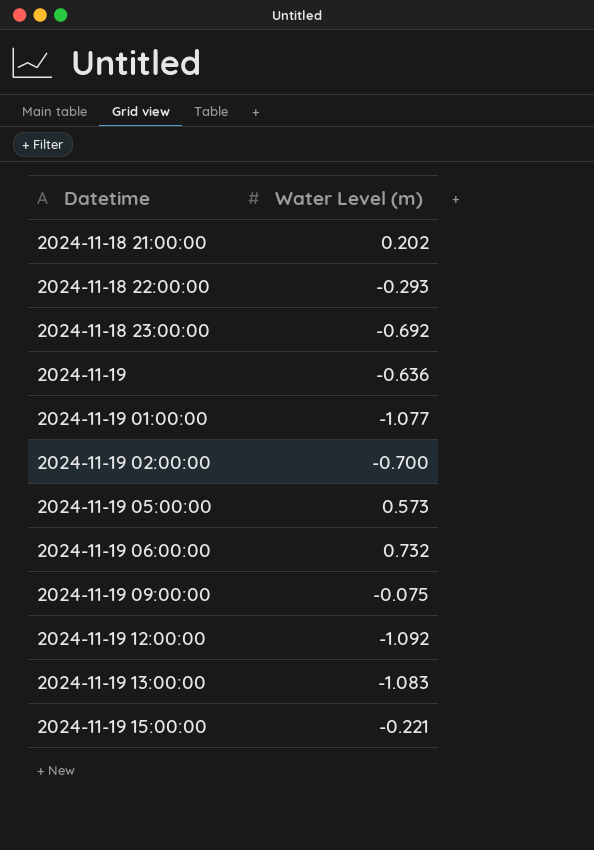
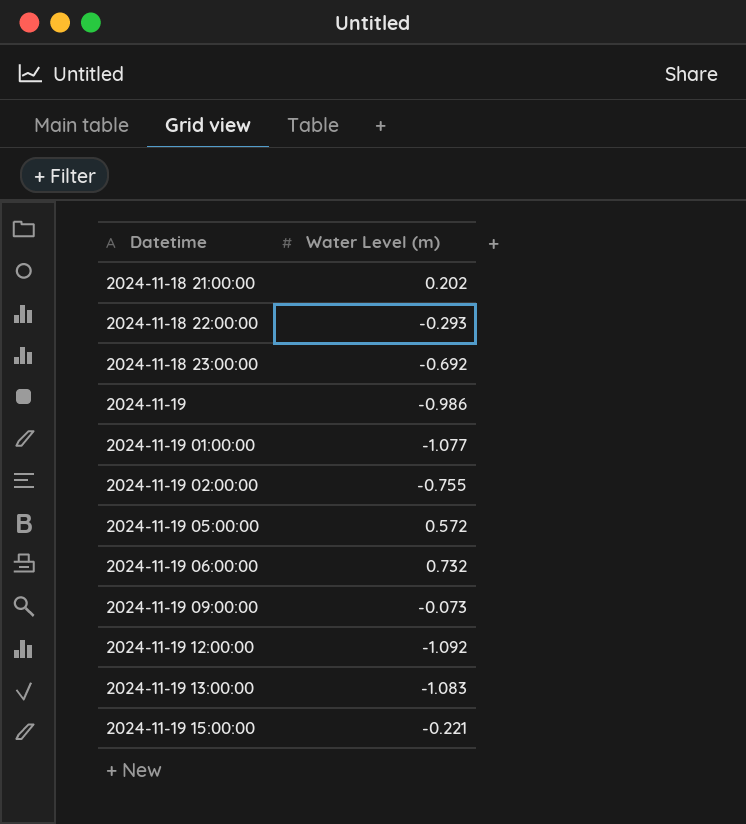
2024-11-19 | Water Level (m): -0.636 -> -0.986
2024-11-19 02:00:00 | Water Level (m): -0.700 -> -0.755
2024-11-19 05:00:00 | Water Level (m): 0.573 -> 0.572
2024-11-19 09:00:00 | Water Level (m): -0.075 -> -0.073

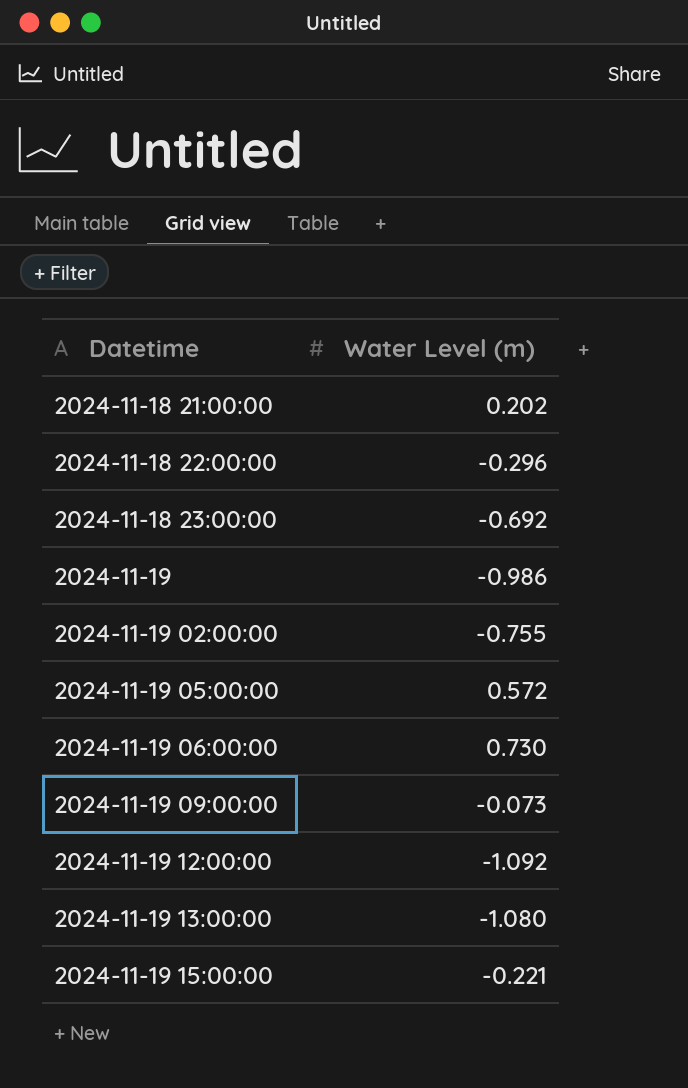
row 2024-11-19 01:00:00: -1.077 -> none
2024-11-18 22:00:00 | Water Level (m): -0.293 -> -0.296
2024-11-19 06:00:00 | Water Level (m): 0.732 -> 0.730
2024-11-19 13:00:00 | Water Level (m): -1.083 -> -1.080

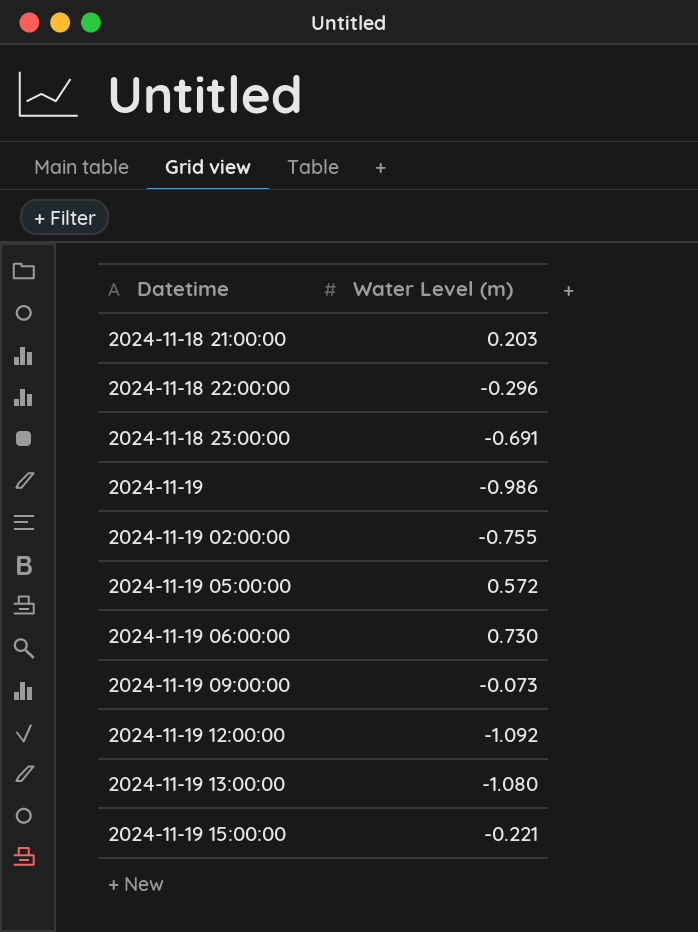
2024-11-18 21:00:00 | Water Level (m): 0.202 -> 0.203
2024-11-18 23:00:00 | Water Level (m): -0.692 -> -0.691

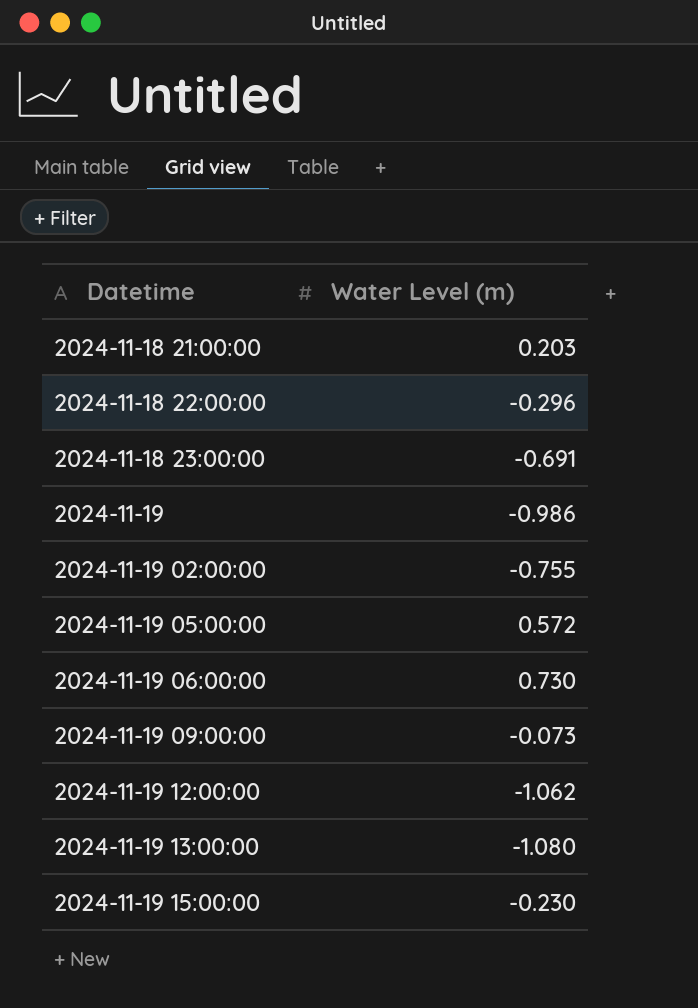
2024-11-19 12:00:00 | Water Level (m): -1.092 -> -1.062
2024-11-19 15:00:00 | Water Level (m): -0.221 -> -0.230

